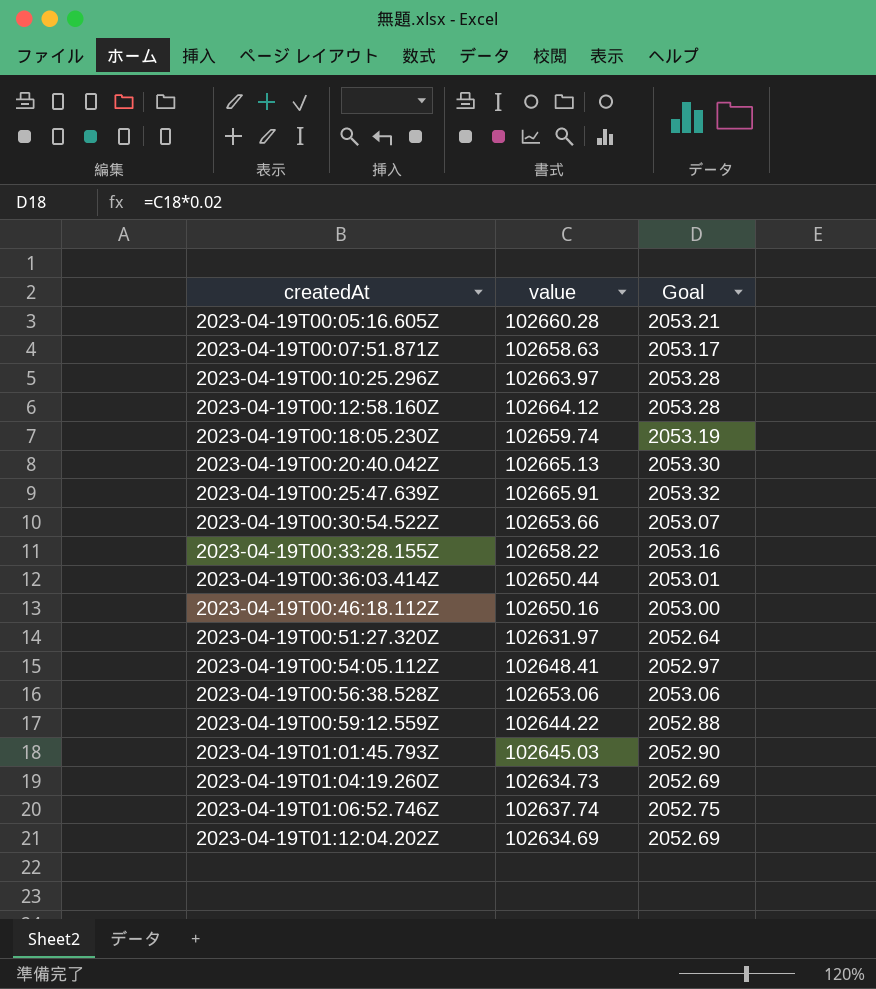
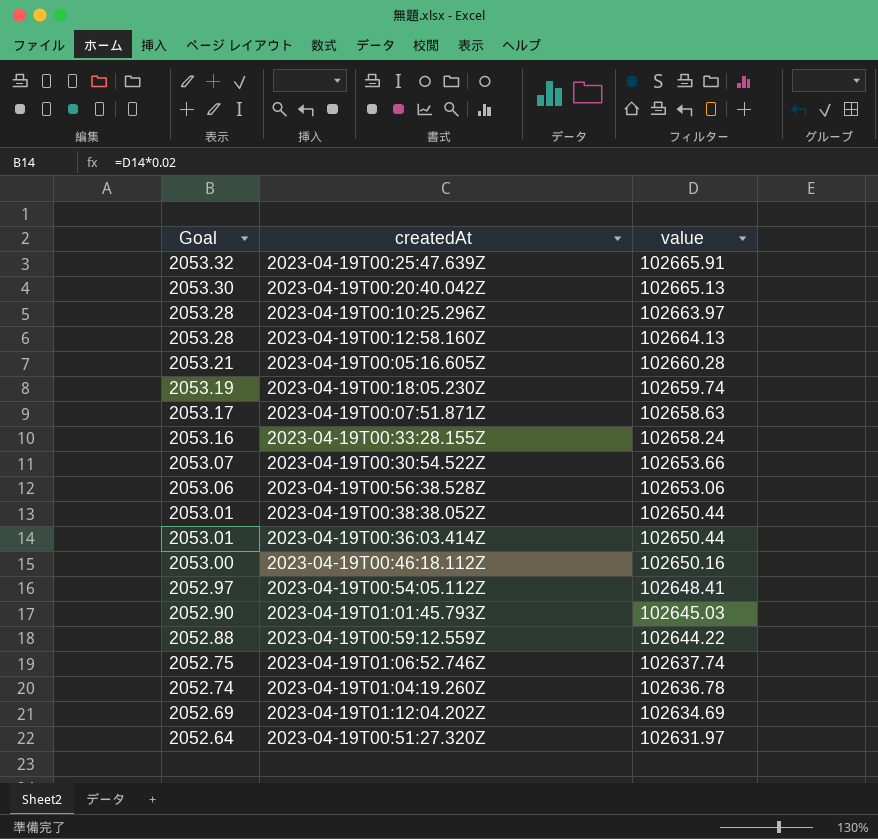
row order: createdAt ascending -> Goal descending
column Goal | position: 3 -> 1
2023-04-19T00:12:58.160Z | value: 102664.12 -> 102664.13
2023-04-19T00:33:28.155Z | value: 102658.22 -> 102658.24
row 2023-04-19T00:38:38.052Z: none -> 2053.01 | 102650.44
2023-04-19T01:04:19.260Z | Goal: 2052.69 -> 2052.74
2023-04-19T01:04:19.260Z | value: 102634.73 -> 102636.78

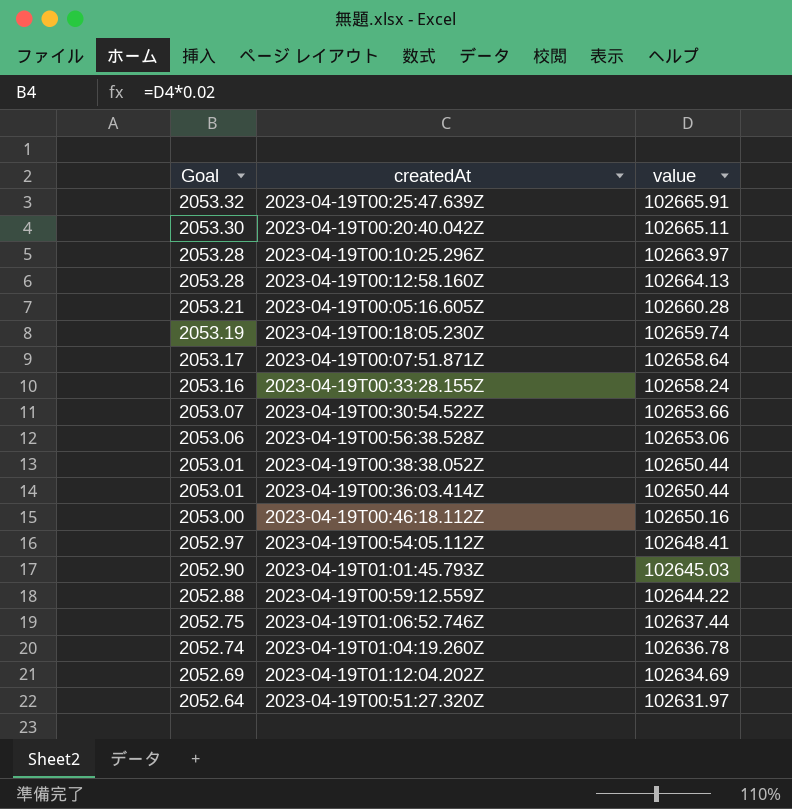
2023-04-19T00:20:40.042Z | value: 102665.13 -> 102665.11
2023-04-19T00:07:51.871Z | value: 102658.63 -> 102658.64
2023-04-19T01:06:52.746Z | value: 102637.74 -> 102637.44

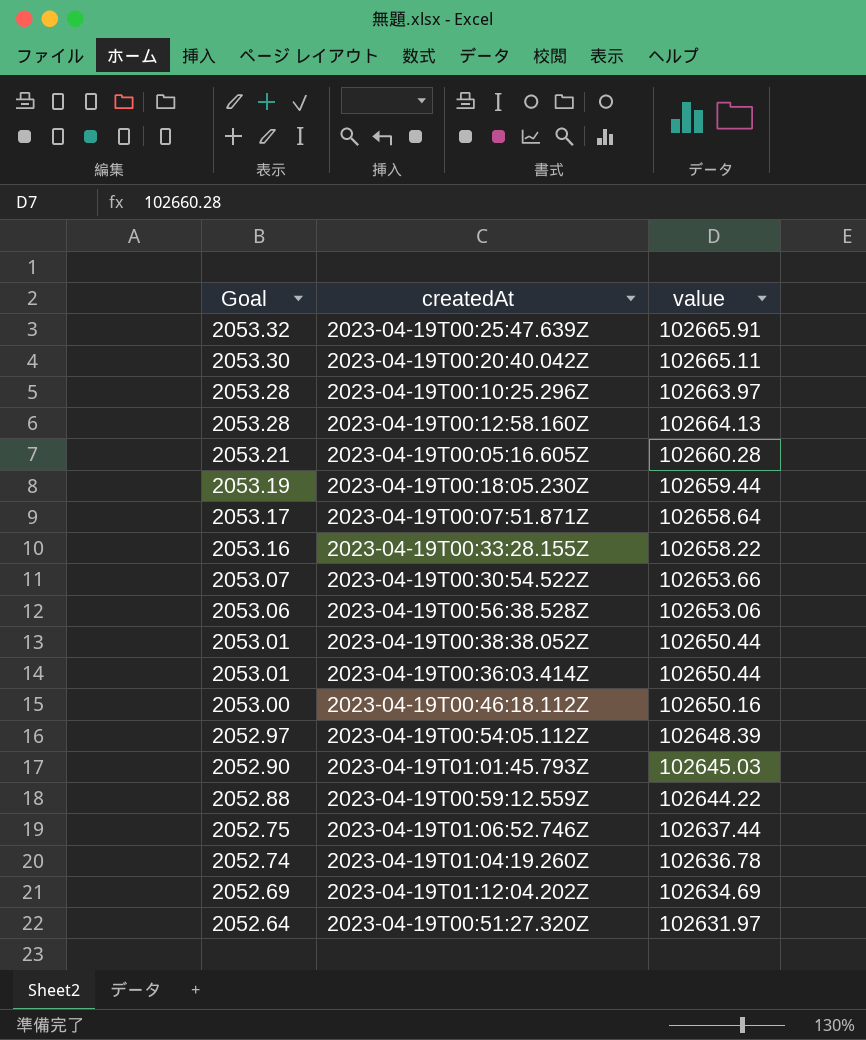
2023-04-19T00:18:05.230Z | value: 102659.74 -> 102659.44
2023-04-19T00:33:28.155Z | value: 102658.24 -> 102658.22
2023-04-19T00:54:05.112Z | value: 102648.41 -> 102648.39

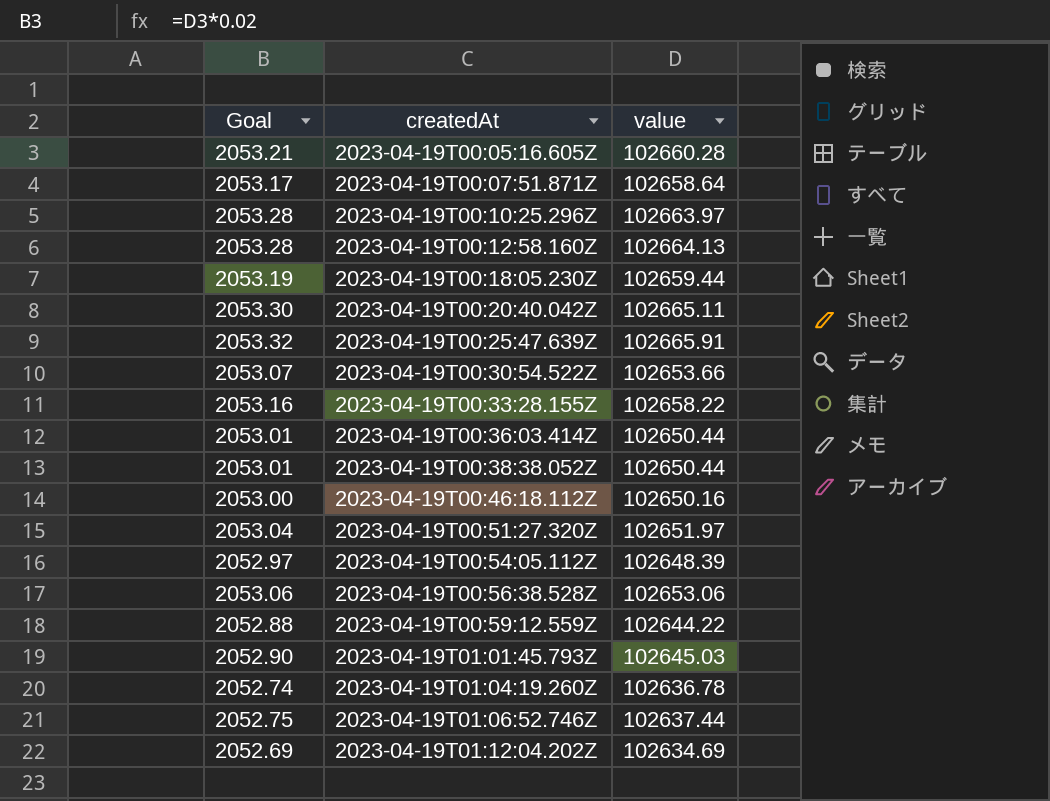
row order: Goal descending -> createdAt ascending
2023-04-19T00:51:27.320Z | Goal: 2052.64 -> 2053.04
2023-04-19T00:51:27.320Z | value: 102631.97 -> 102651.97

